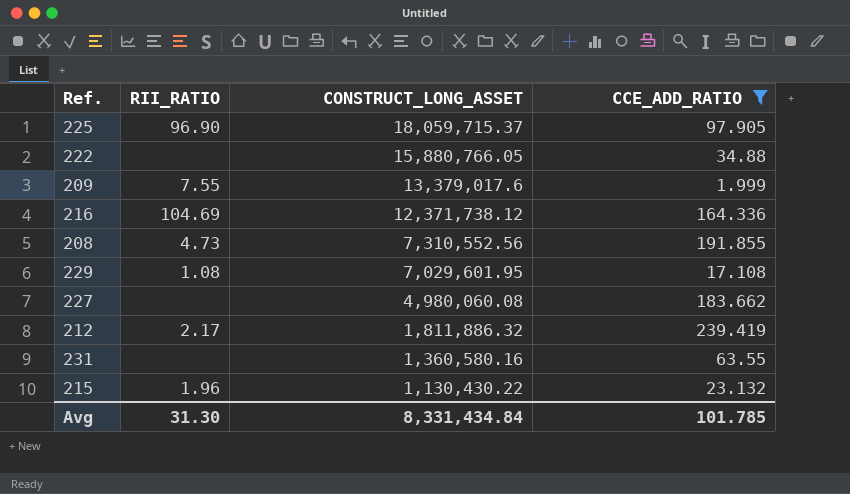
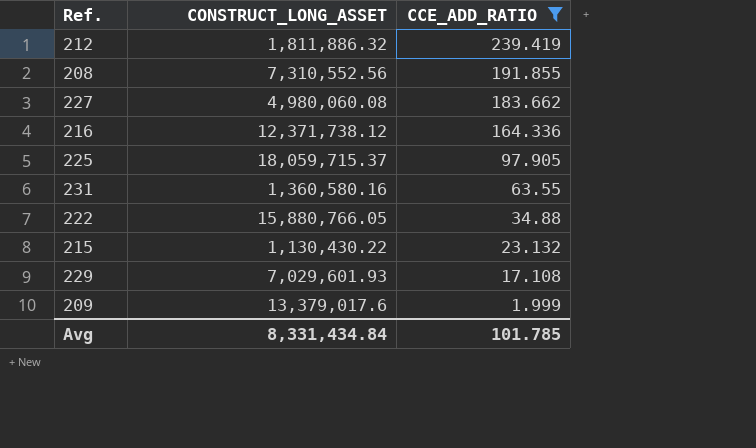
row order: CONSTRUCT_LONG_ASSET descending -> CCE_ADD_RATIO descending
column RII_RATIO | position: 2 -> none
229 | CONSTRUCT_LONG_ASSET: 7,029,601.95 -> 7,029,601.93

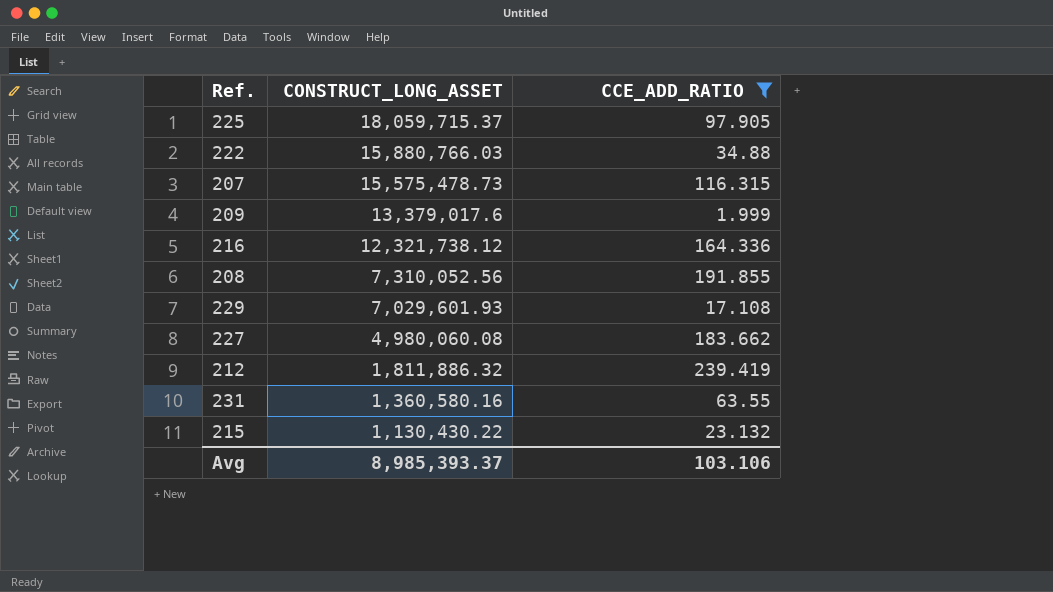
row order: CCE_ADD_RATIO descending -> CONSTRUCT_LONG_ASSET descending
222 | CONSTRUCT_LONG_ASSET: 15,880,766.05 -> 15,880,766.03
row 207: none -> 15,575,478.73 | 116.315
216 | CONSTRUCT_LONG_ASSET: 12,371,738.12 -> 12,321,738.12
208 | CONSTRUCT_LONG_ASSET: 7,310,552.56 -> 7,310,052.56
Avg | CONSTRUCT_LONG_ASSET: 8,331,434.84 -> 8,985,393.37
Avg | CCE_ADD_RATIO: 101.785 -> 103.106

